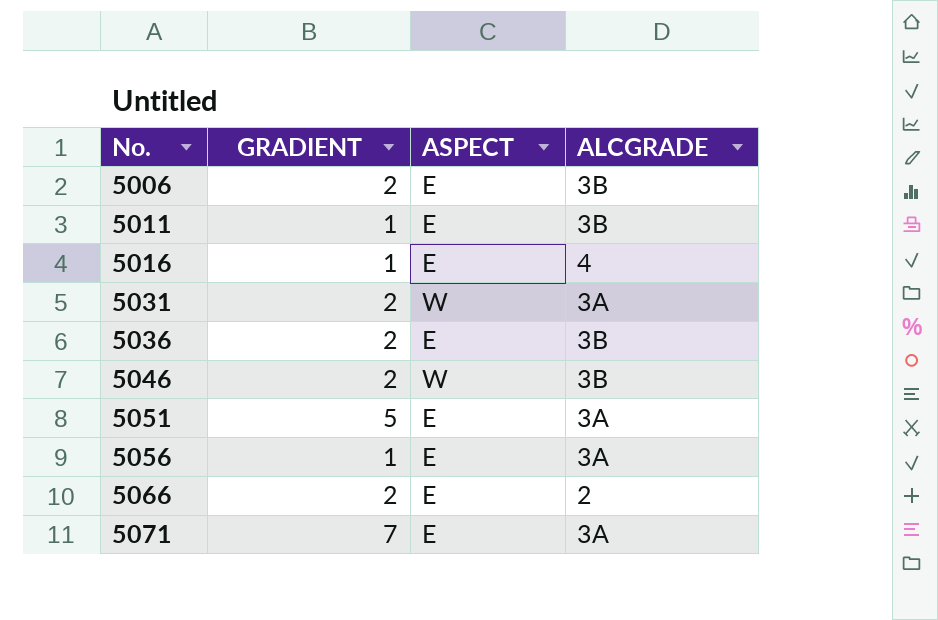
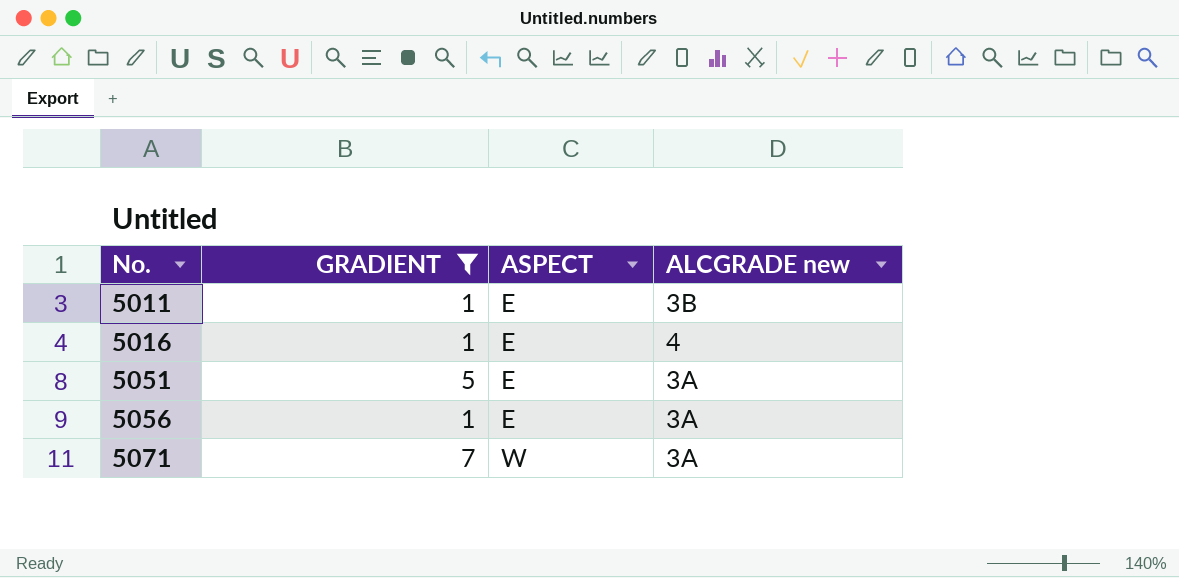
filter: none -> GRADIENT != 2
column name: ALCGRADE -> ALCGRADE new
5071 | ASPECT: E -> W

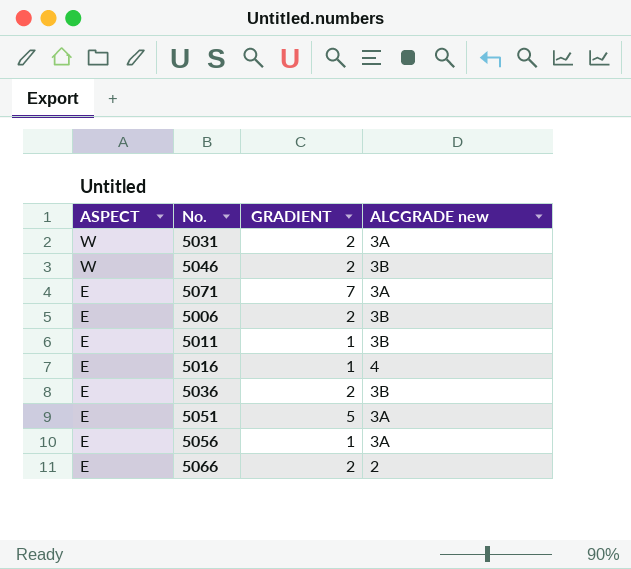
filter: GRADIENT != 2 -> none
row order: No. ascending -> ASPECT descending
column ASPECT | position: 3 -> 1
5071 | ASPECT: W -> E

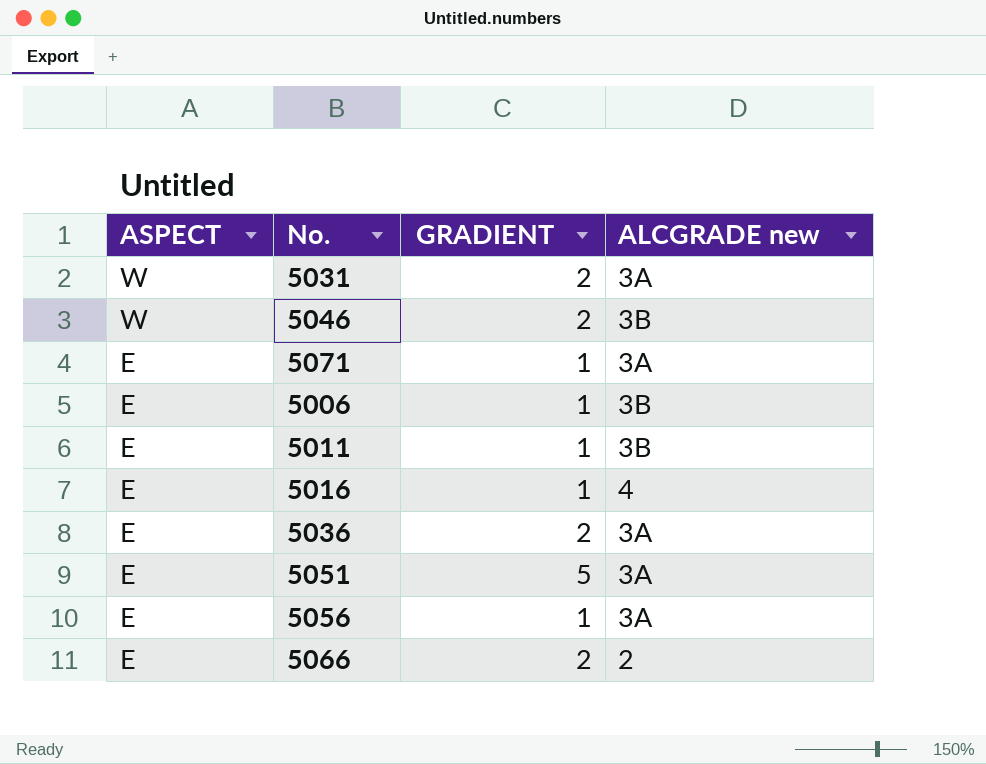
5071 | GRADIENT: 7 -> 1
5006 | GRADIENT: 2 -> 1
5036 | ALCGRADE new: 3B -> 3A

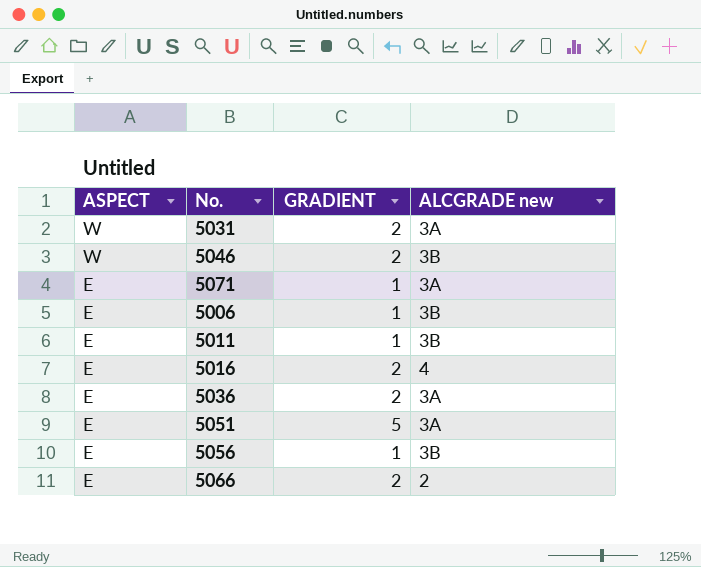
5016 | GRADIENT: 1 -> 2
5056 | ALCGRADE new: 3A -> 3B

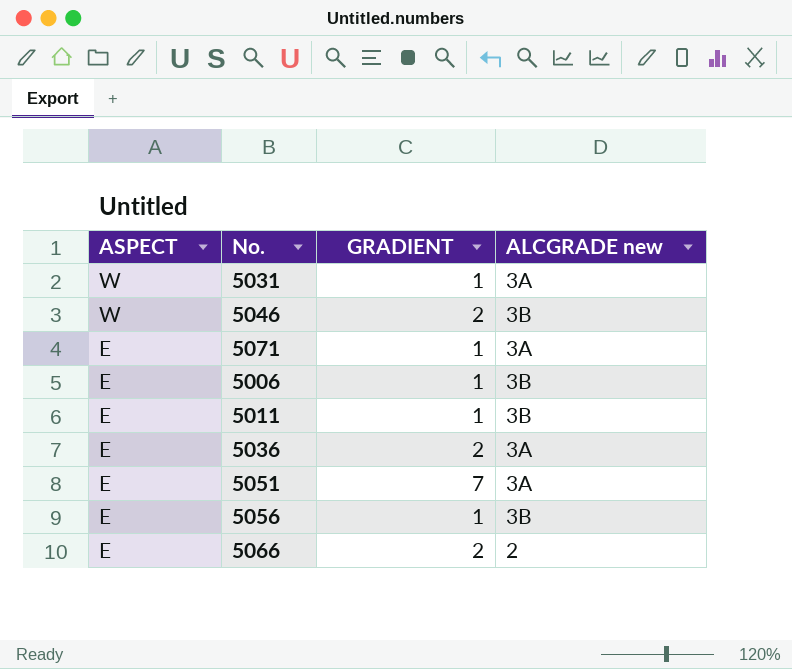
row 5016: E | 2 | 4 -> none
5031 | GRADIENT: 2 -> 1
5051 | GRADIENT: 5 -> 7

